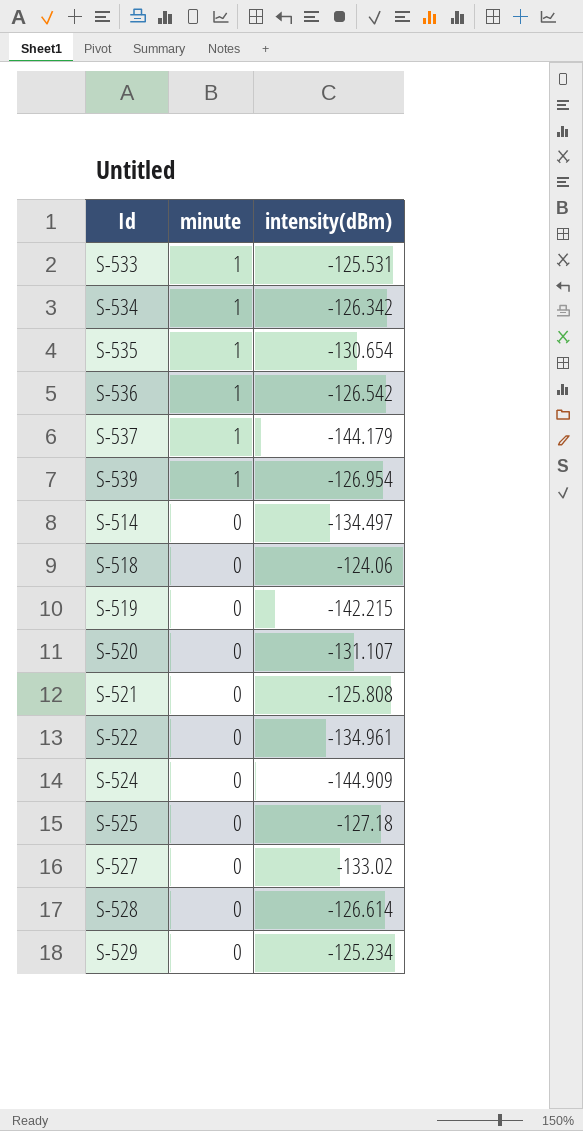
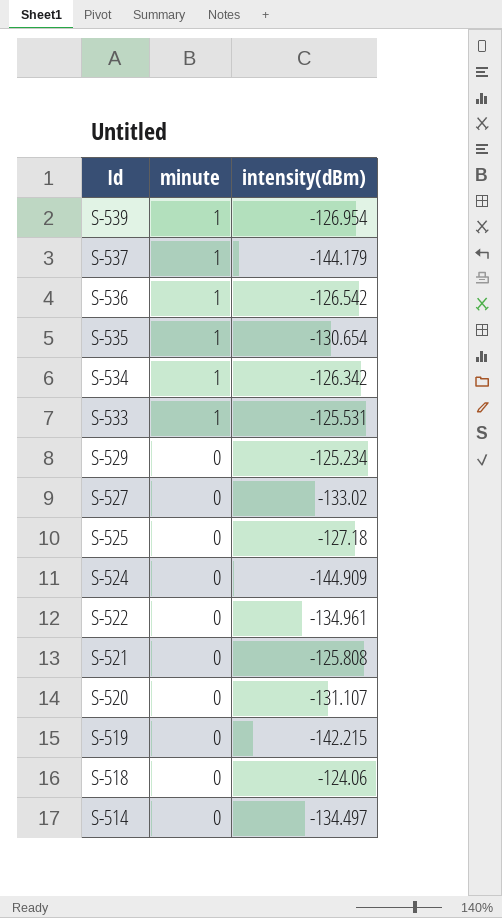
row order: minute descending -> Id descending
row S-528: 0 | -126.614 -> none

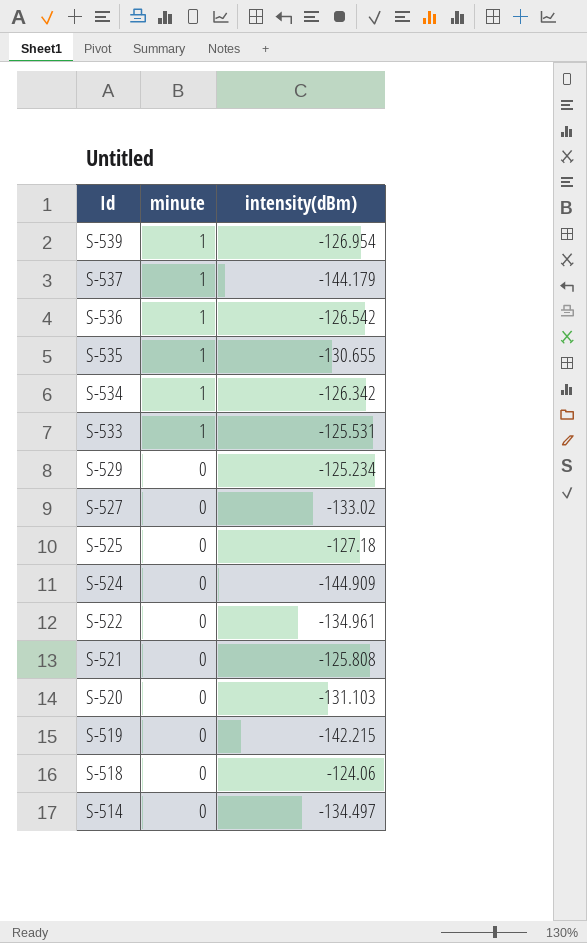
S-535 | intensity(dBm): -130.654 -> -130.655
S-520 | intensity(dBm): -131.107 -> -131.103

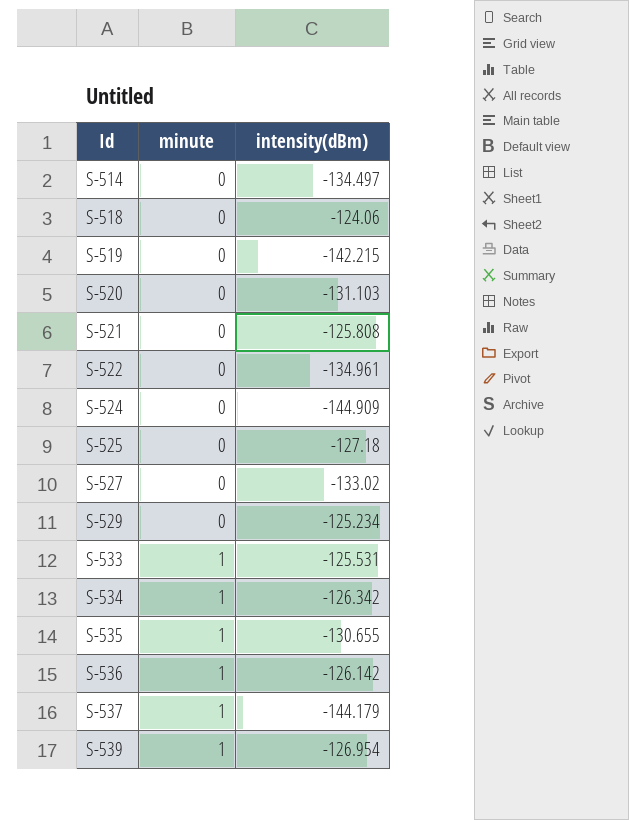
row order: Id descending -> Id ascending
S-536 | intensity(dBm): -126.542 -> -126.142

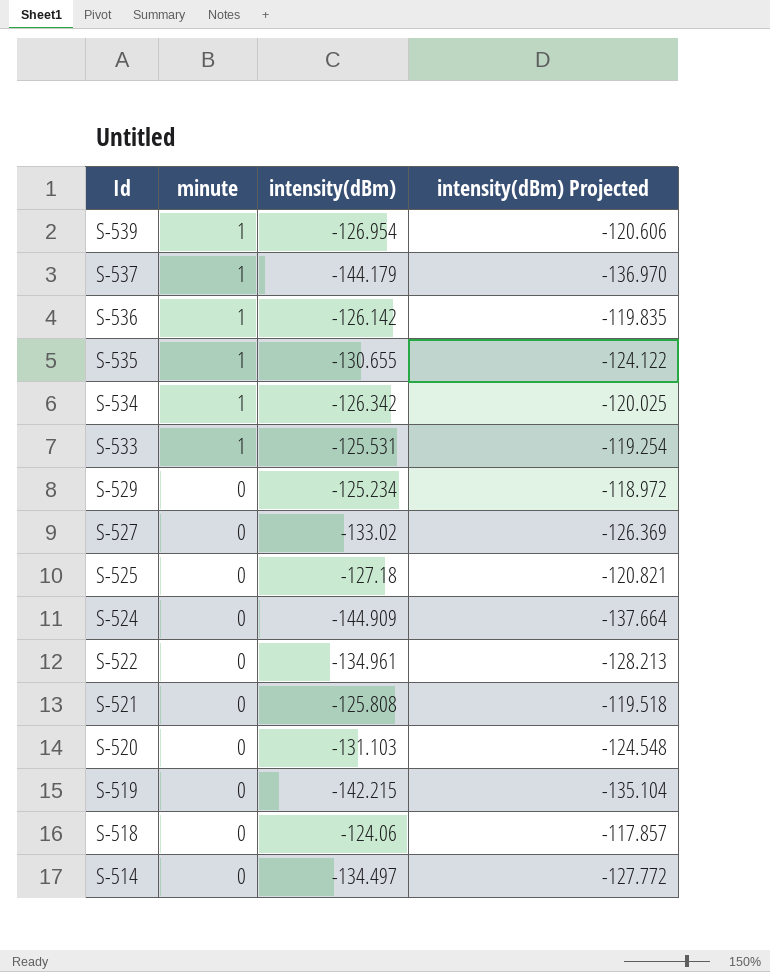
row order: Id ascending -> Id descending
column intensity(dBm) Projected | formula: none -> [intensity(dBm)] * 0.95

